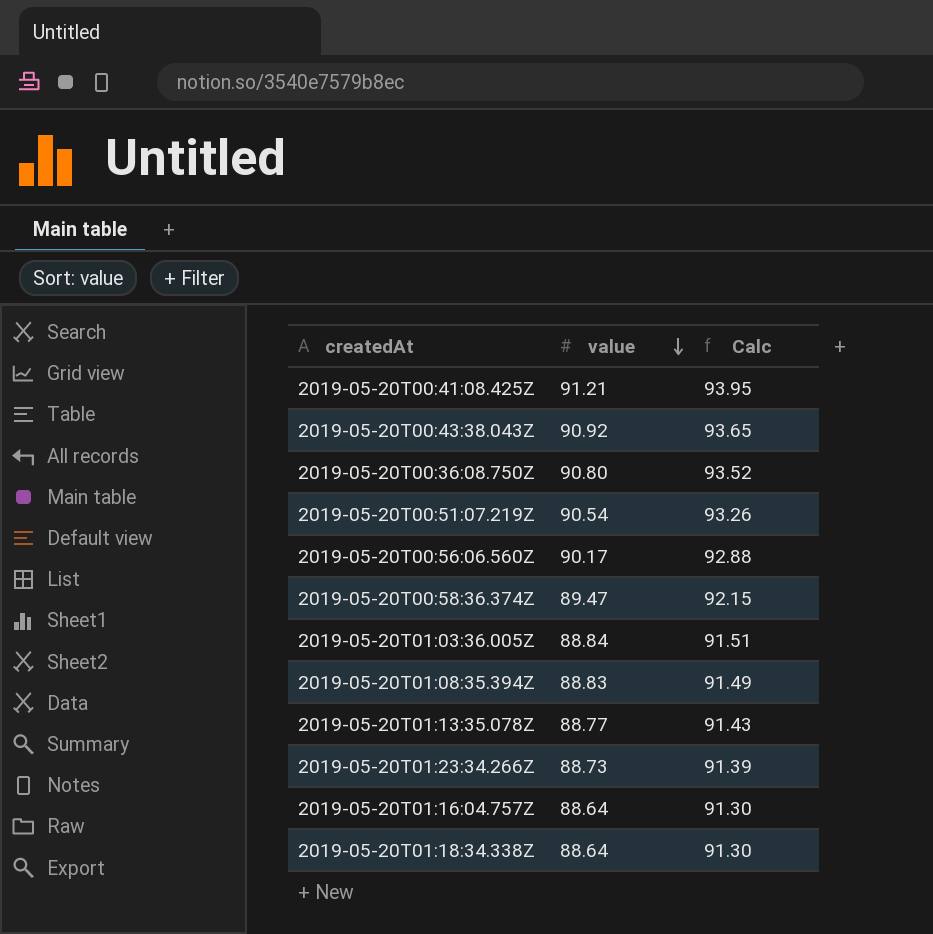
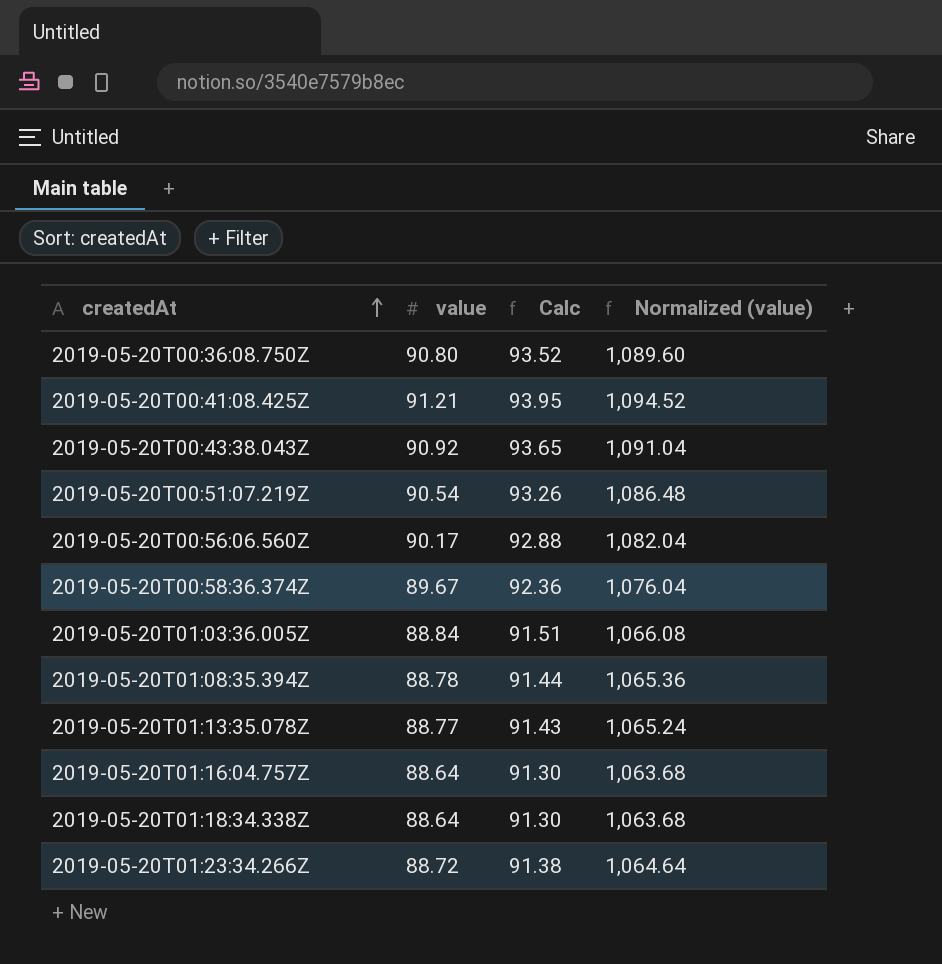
row order: value descending -> createdAt ascending
column Normalized (value) | formula: none -> [value] * 12
2019-05-20T00:58:36.374Z | value: 89.47 -> 89.67
2019-05-20T00:58:36.374Z | Calc: 92.15 -> 92.36
2019-05-20T01:08:35.394Z | value: 88.83 -> 88.78
2019-05-20T01:08:35.394Z | Calc: 91.49 -> 91.44
2019-05-20T01:23:34.266Z | value: 88.73 -> 88.72
2019-05-20T01:23:34.266Z | Calc: 91.39 -> 91.38

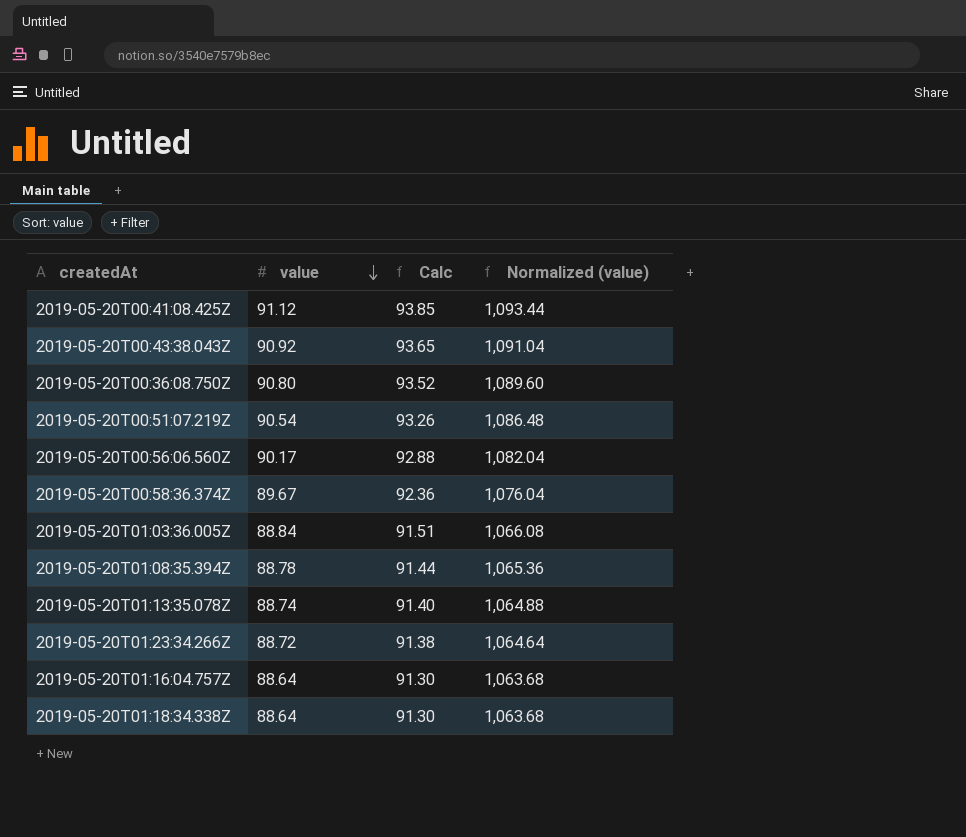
row order: createdAt ascending -> value descending
2019-05-20T00:41:08.425Z | value: 91.21 -> 91.12
2019-05-20T00:41:08.425Z | Calc: 93.95 -> 93.85
2019-05-20T00:41:08.425Z | Normalized (value): 1,094.52 -> 1,093.44
2019-05-20T01:13:35.078Z | value: 88.77 -> 88.74
2019-05-20T01:13:35.078Z | Calc: 91.43 -> 91.40
2019-05-20T01:13:35.078Z | Normalized (value): 1,065.24 -> 1,064.88

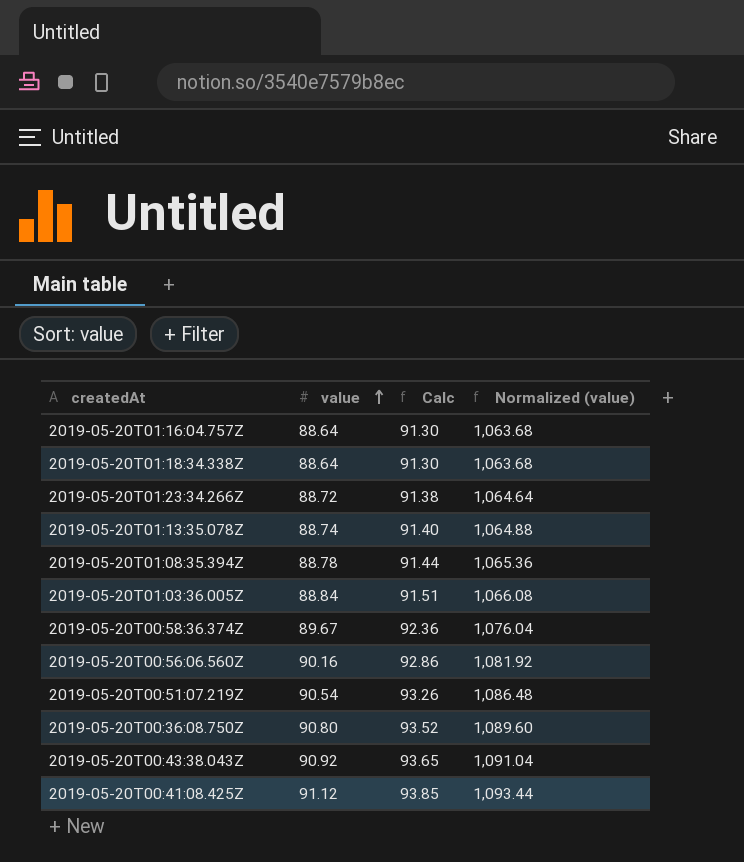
row order: value descending -> value ascending
2019-05-20T00:56:06.560Z | value: 90.17 -> 90.16
2019-05-20T00:56:06.560Z | Calc: 92.88 -> 92.86
2019-05-20T00:56:06.560Z | Normalized (value): 1,082.04 -> 1,081.92

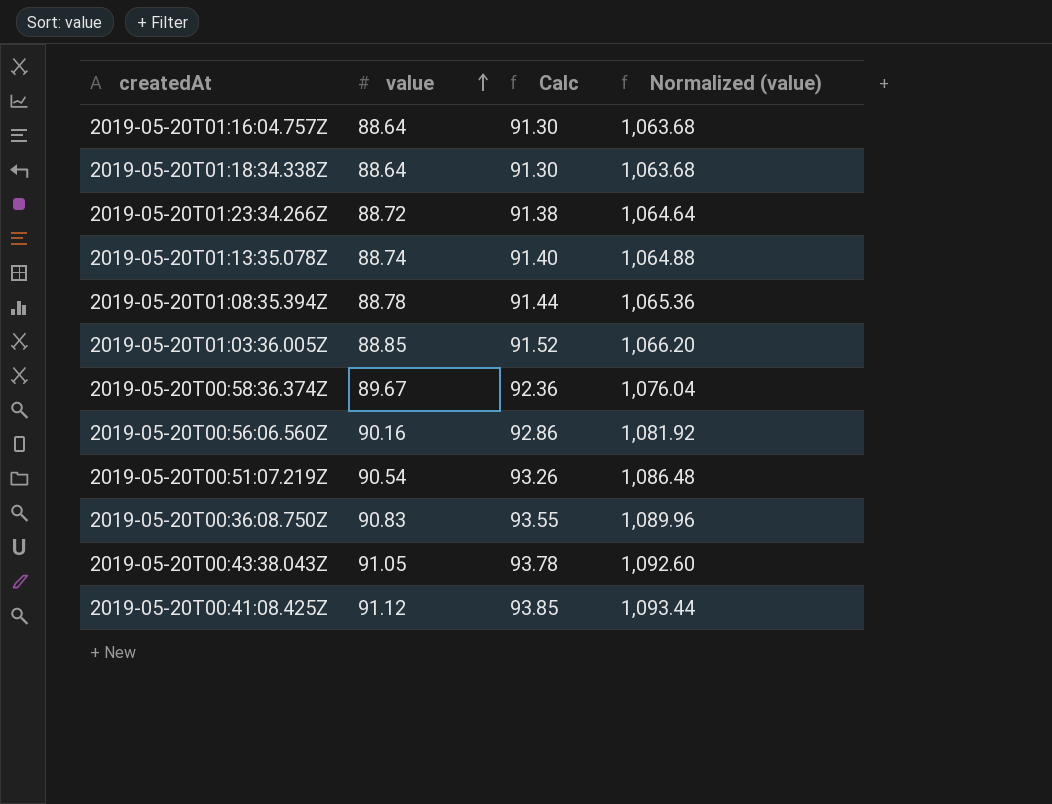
2019-05-20T01:03:36.005Z | value: 88.84 -> 88.85
2019-05-20T01:03:36.005Z | Calc: 91.51 -> 91.52
2019-05-20T01:03:36.005Z | Normalized (value): 1,066.08 -> 1,066.20
2019-05-20T00:36:08.750Z | value: 90.80 -> 90.83
2019-05-20T00:36:08.750Z | Calc: 93.52 -> 93.55
2019-05-20T00:36:08.750Z | Normalized (value): 1,089.60 -> 1,089.96
2019-05-20T00:43:38.043Z | value: 90.92 -> 91.05
2019-05-20T00:43:38.043Z | Calc: 93.65 -> 93.78
2019-05-20T00:43:38.043Z | Normalized (value): 1,091.04 -> 1,092.60

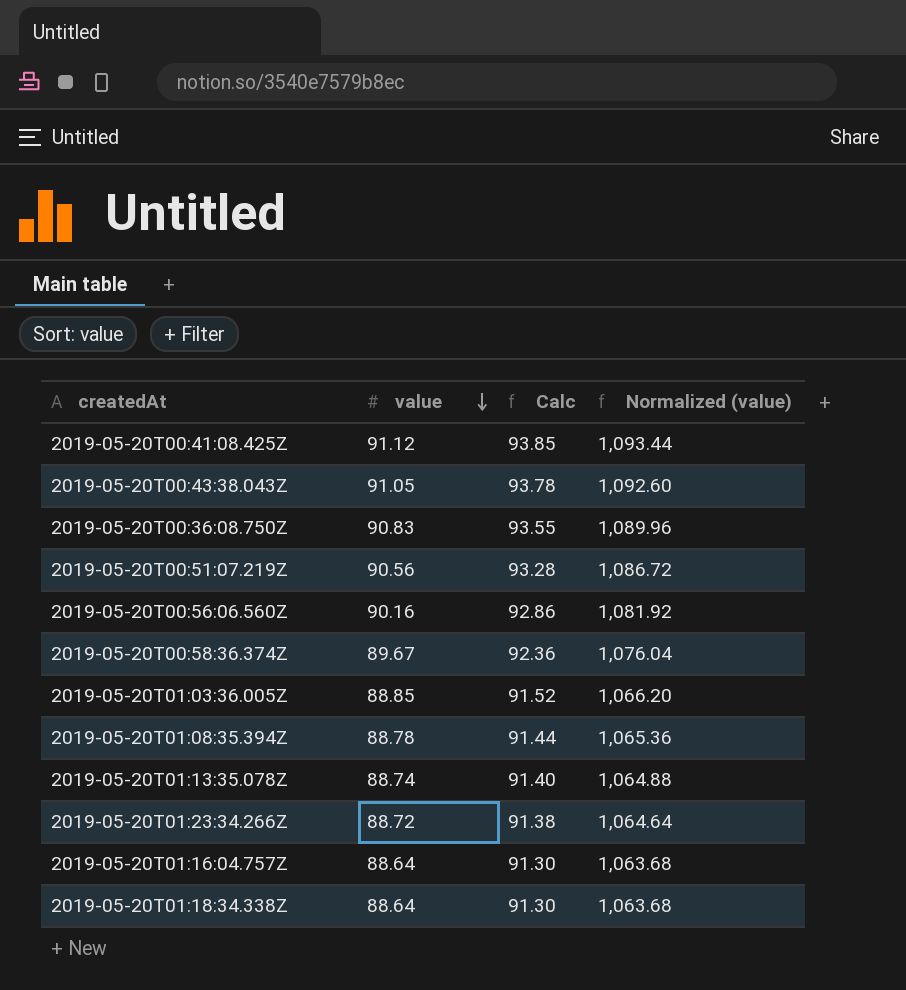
row order: value ascending -> value descending
2019-05-20T00:51:07.219Z | value: 90.54 -> 90.56
2019-05-20T00:51:07.219Z | Calc: 93.26 -> 93.28
2019-05-20T00:51:07.219Z | Normalized (value): 1,086.48 -> 1,086.72

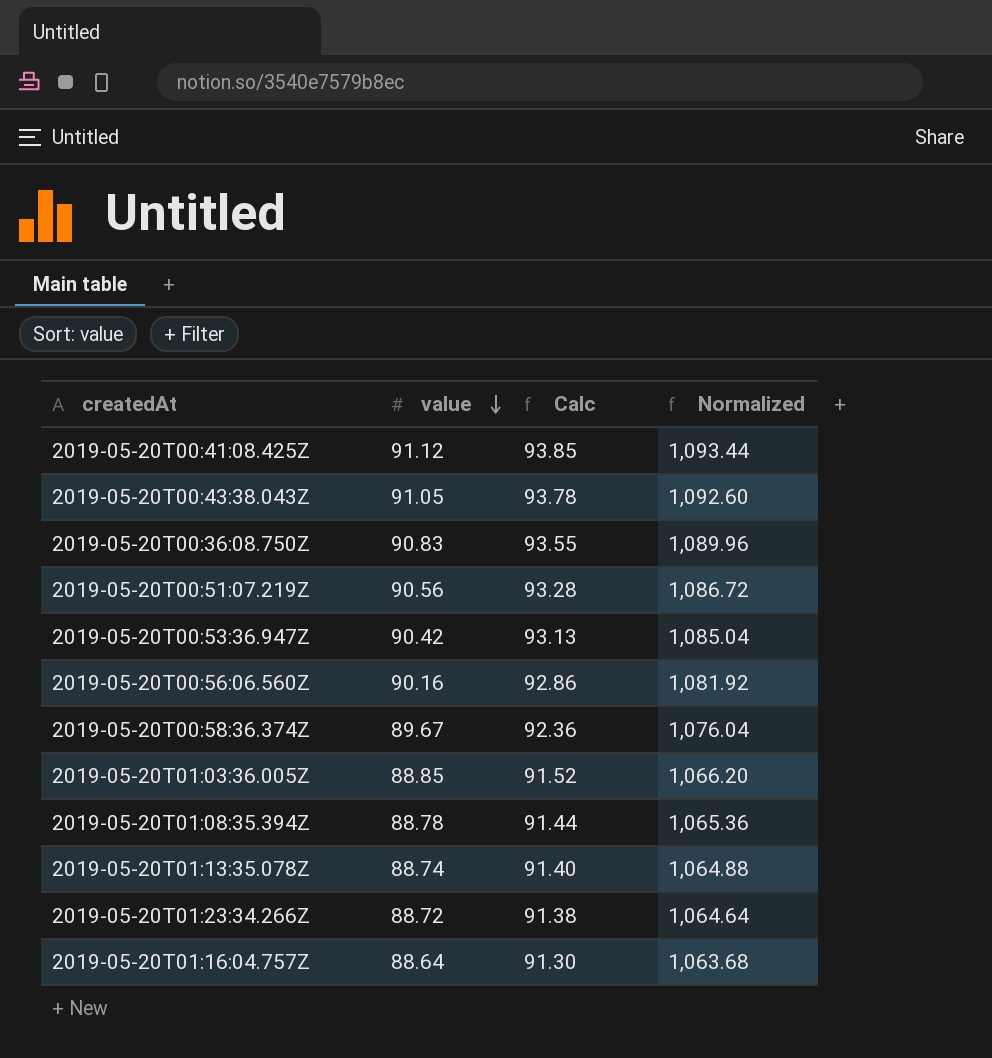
column name: Normalized (value) -> Normalized
row 2019-05-20T01:18:34.338Z: 88.64 | 91.30 | 1,063.68 -> none
row 2019-05-20T00:53:36.947Z: none -> 90.42 | 93.13 | 1,085.04

